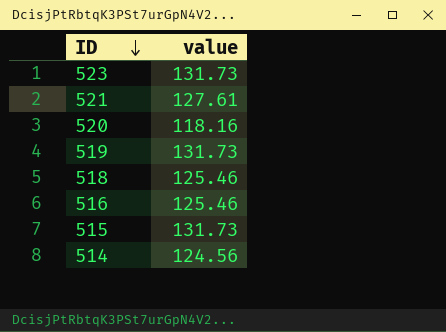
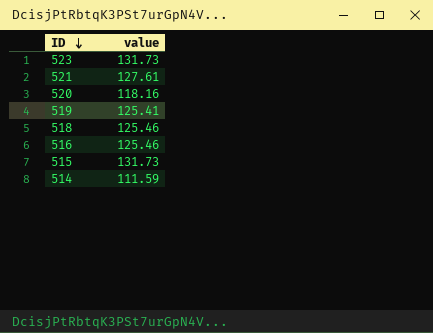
519 | value: 131.73 -> 125.41
514 | value: 124.56 -> 111.59

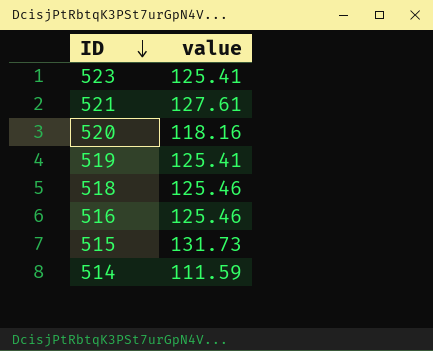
523 | value: 131.73 -> 125.41

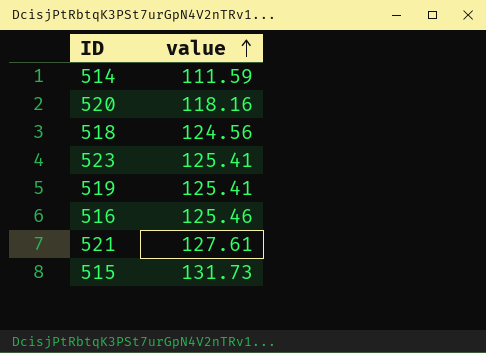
row order: ID descending -> value ascending
518 | value: 125.46 -> 124.56

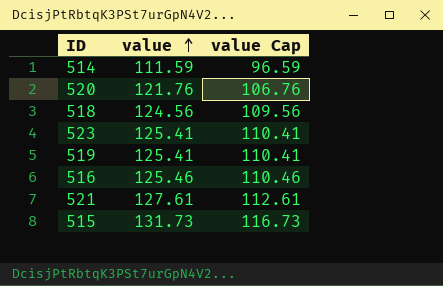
column value Cap | formula: none -> [value] - 15
520 | value: 118.16 -> 121.76

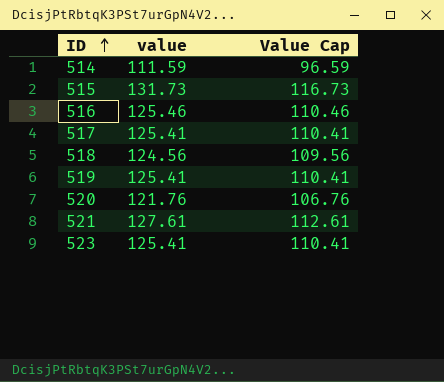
row order: value ascending -> ID ascending
column name: value Cap -> Value Cap
row 517: none -> 125.41 | 110.41

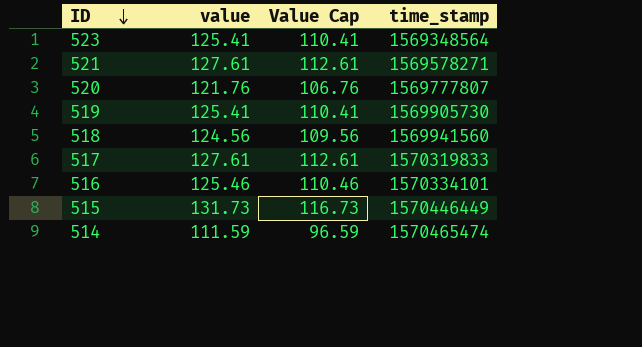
row order: ID ascending -> ID descending
column time_stamp | position: none -> 4
517 | value: 125.41 -> 127.61
517 | Value Cap: 110.41 -> 112.61

